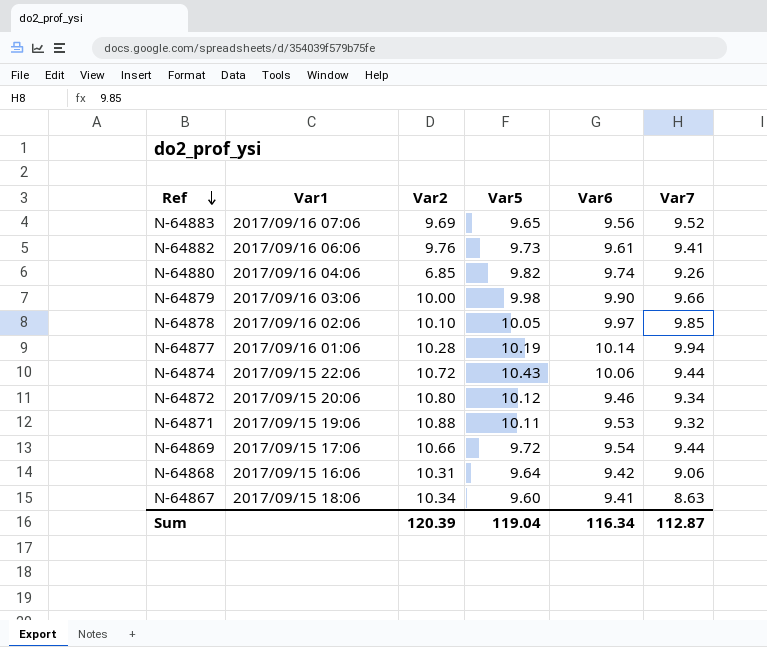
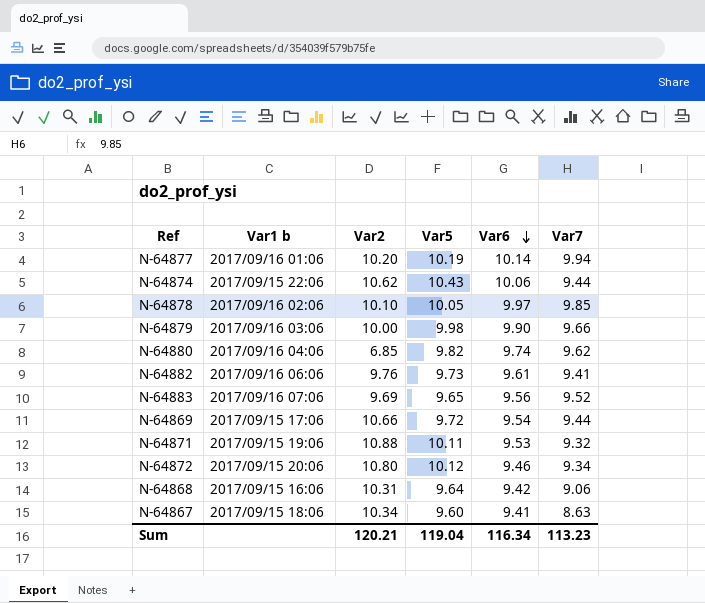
row order: Ref descending -> Var6 descending
column name: Var1 -> Var1 b
N-64877 | Var2: 10.28 -> 10.20
N-64874 | Var2: 10.72 -> 10.62
N-64880 | Var7: 9.26 -> 9.62
Sum | Var2: 120.39 -> 120.21
Sum | Var7: 112.87 -> 113.23

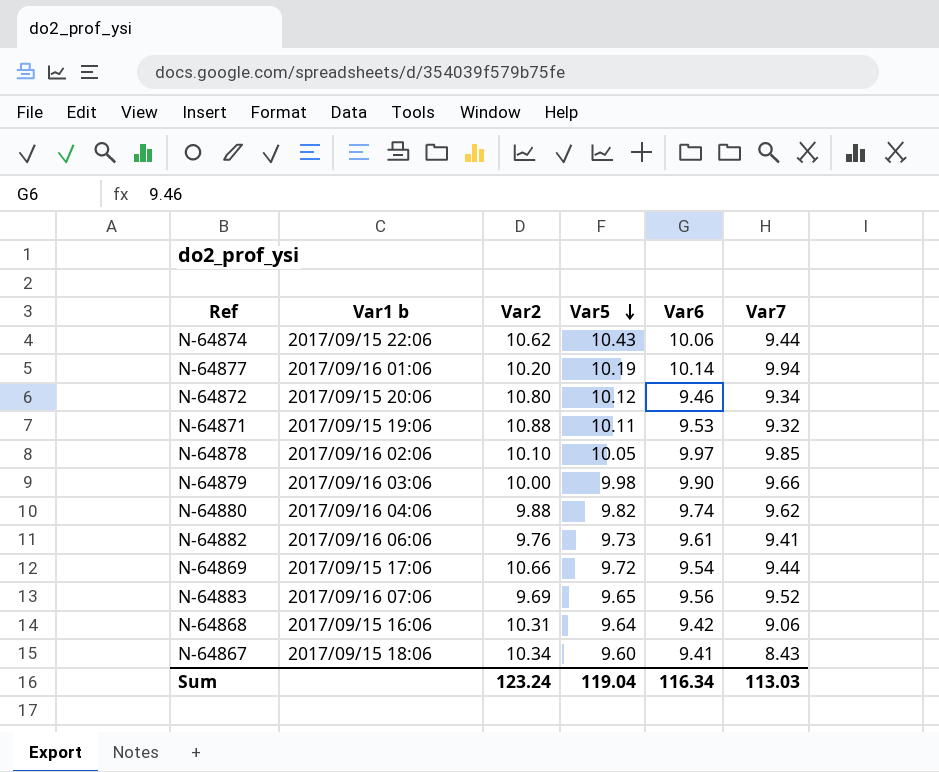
row order: Var6 descending -> Var5 descending
N-64880 | Var2: 6.85 -> 9.88
N-64867 | Var7: 8.63 -> 8.43
Sum | Var2: 120.21 -> 123.24
Sum | Var7: 113.23 -> 113.03

